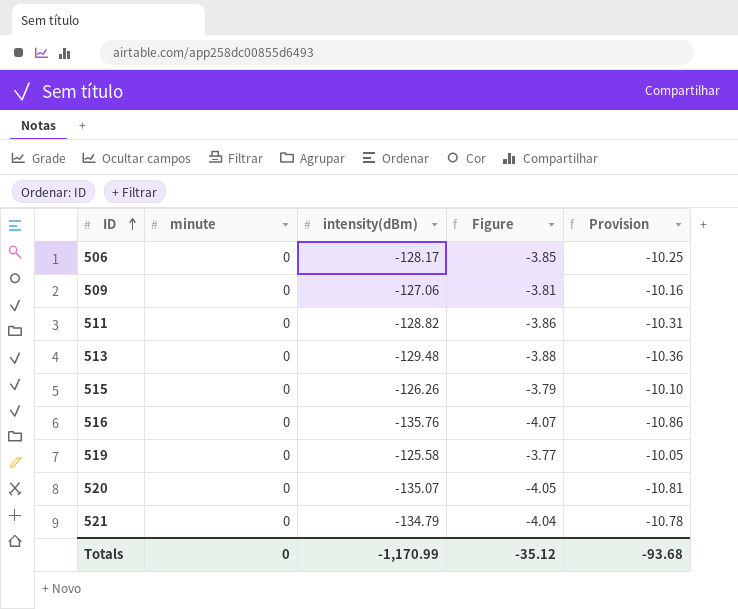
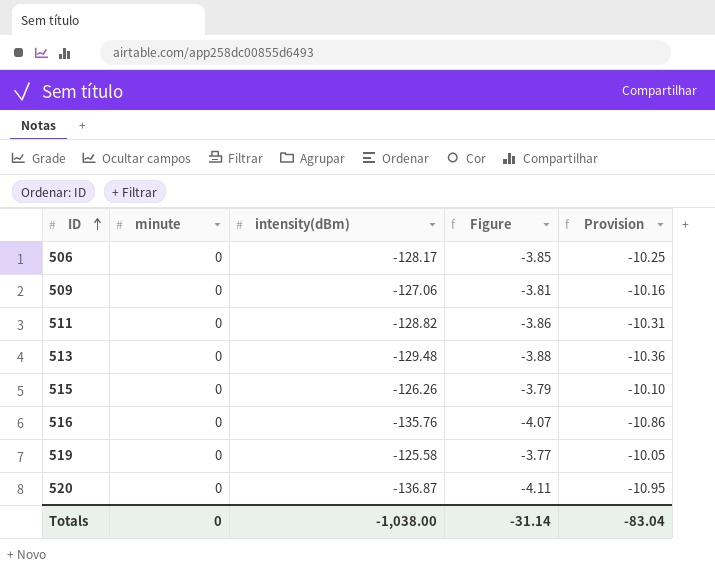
row 521: 0 | -134.79 | -4.04 | -10.78 -> none
520 | intensity(dBm): -135.07 -> -136.87
520 | Figure: -4.05 -> -4.11
520 | Provision: -10.81 -> -10.95
Totals | intensity(dBm): -1,170.99 -> -1,038.00
Totals | Figure: -35.12 -> -31.14
Totals | Provision: -93.68 -> -83.04

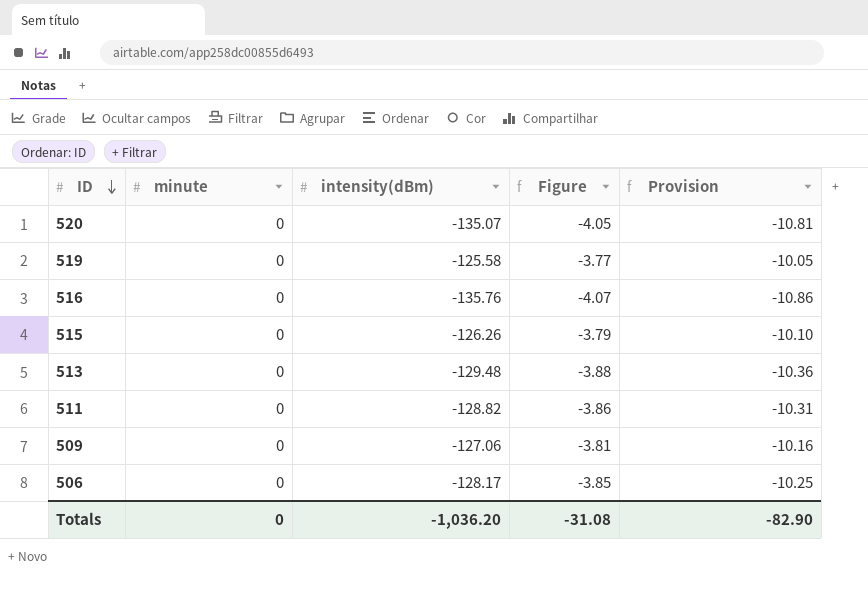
row order: ID ascending -> ID descending
520 | intensity(dBm): -136.87 -> -135.07
520 | Figure: -4.11 -> -4.05
520 | Provision: -10.95 -> -10.81
Totals | intensity(dBm): -1,038.00 -> -1,036.20
Totals | Figure: -31.14 -> -31.08
Totals | Provision: -83.04 -> -82.90

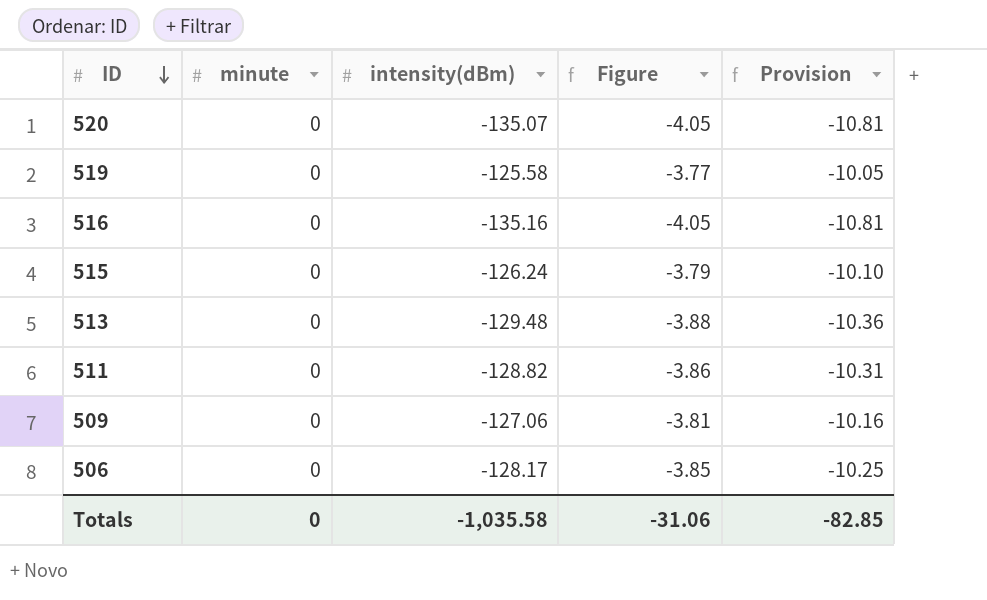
516 | intensity(dBm): -135.76 -> -135.16
516 | Figure: -4.07 -> -4.05
516 | Provision: -10.86 -> -10.81
515 | intensity(dBm): -126.26 -> -126.24
Totals | intensity(dBm): -1,036.20 -> -1,035.58
Totals | Figure: -31.08 -> -31.06
Totals | Provision: -82.90 -> -82.85

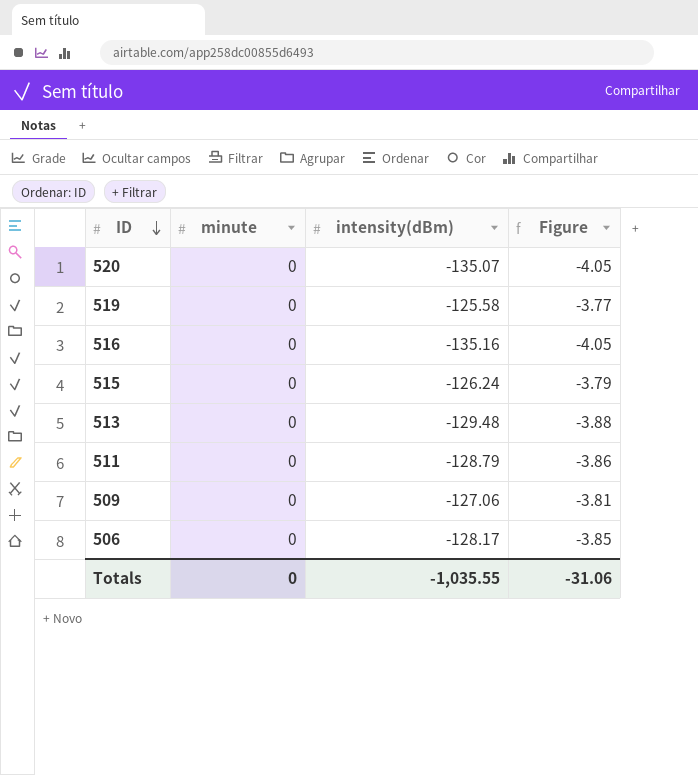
column Provision | formula: [intensity(dBm)] * 0.08 -> none
511 | intensity(dBm): -128.82 -> -128.79
Totals | intensity(dBm): -1,035.58 -> -1,035.55

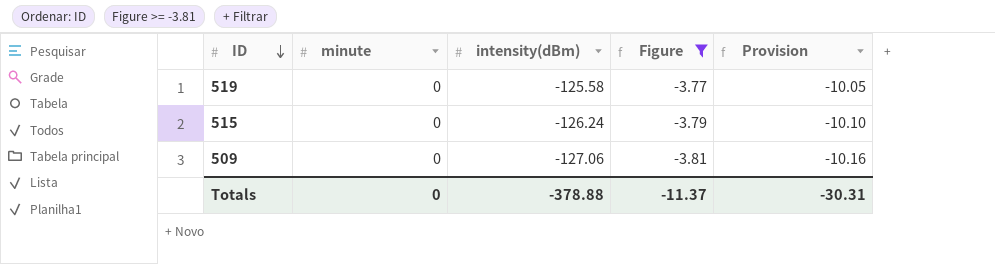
filter: none -> Figure >= -3.81
column Provision | formula: none -> [intensity(dBm)] * 0.08
Totals | intensity(dBm): -1,035.55 -> -378.88
Totals | Figure: -31.06 -> -11.37

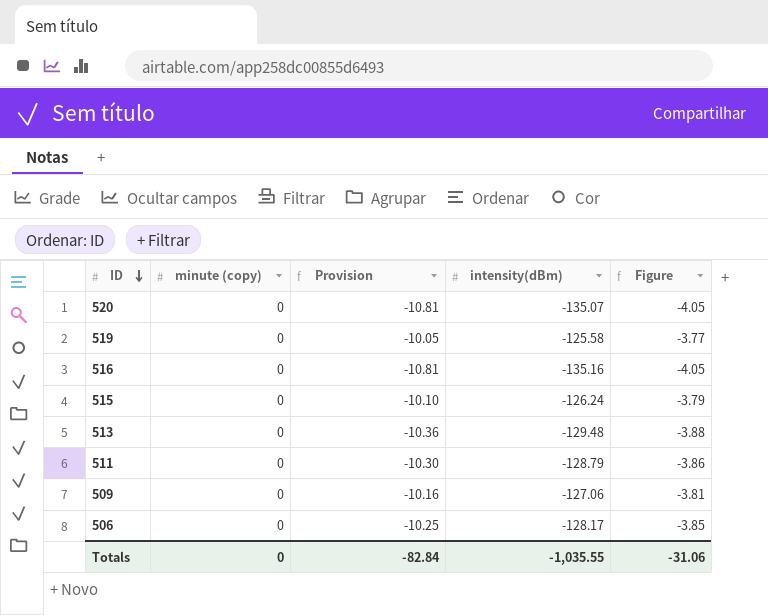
filter: Figure >= -3.81 -> none
column name: minute -> minute (copy)
column Provision | position: 5 -> 3
Totals | Provision: -30.31 -> -82.84
Totals | intensity(dBm): -378.88 -> -1,035.55
Totals | Figure: -11.37 -> -31.06

